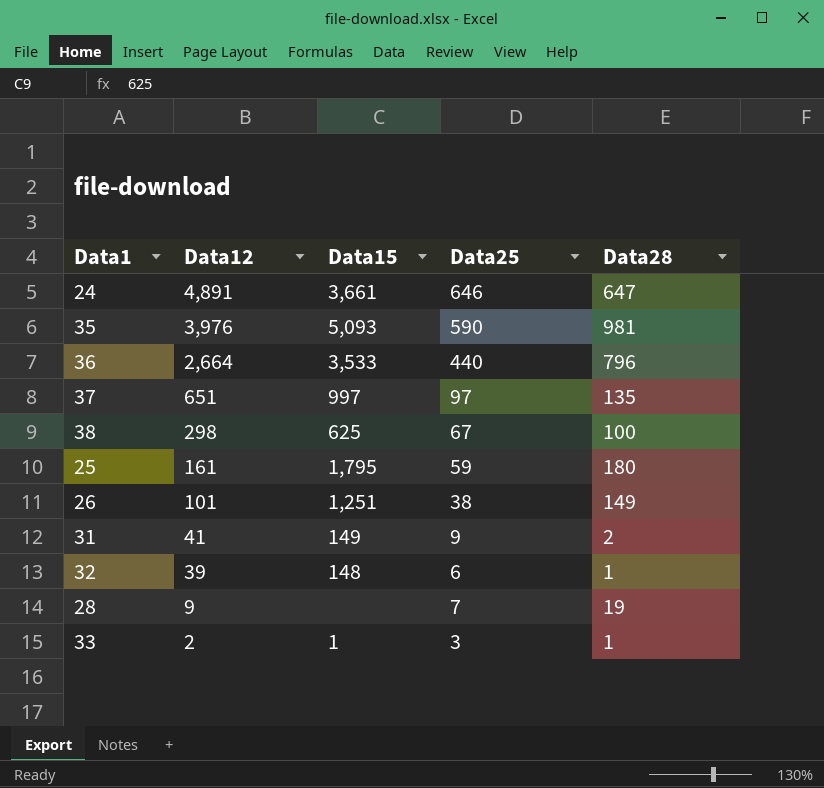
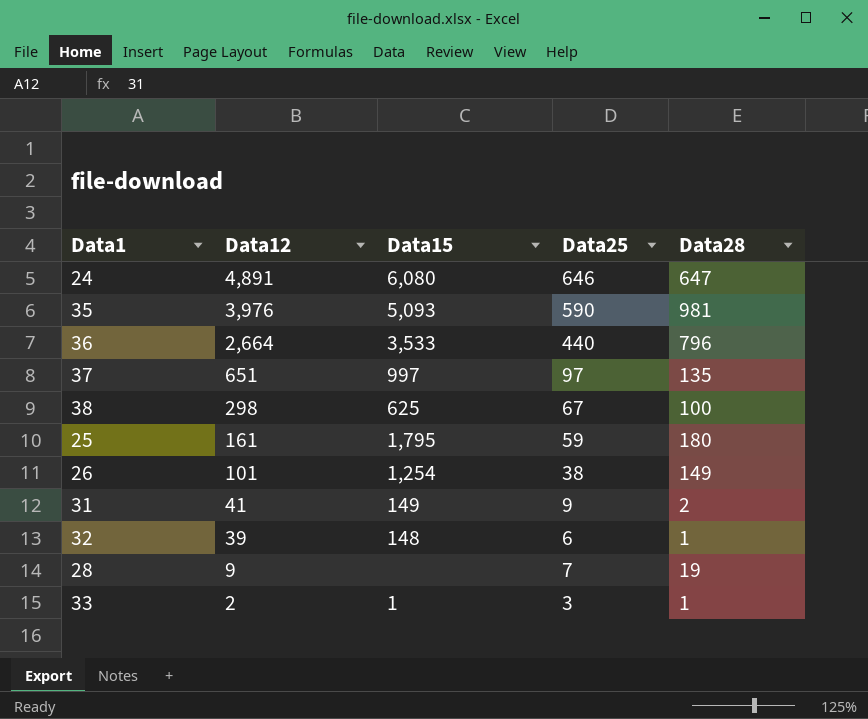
24 | Data15: 3,661 -> 6,080
26 | Data15: 1,251 -> 1,254

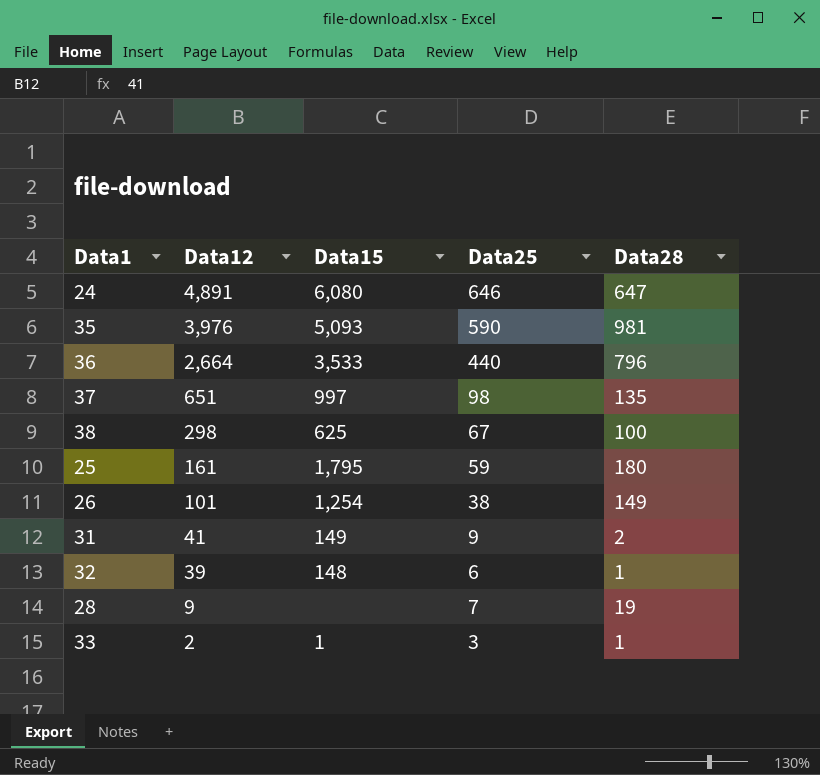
37 | Data25: 97 -> 98

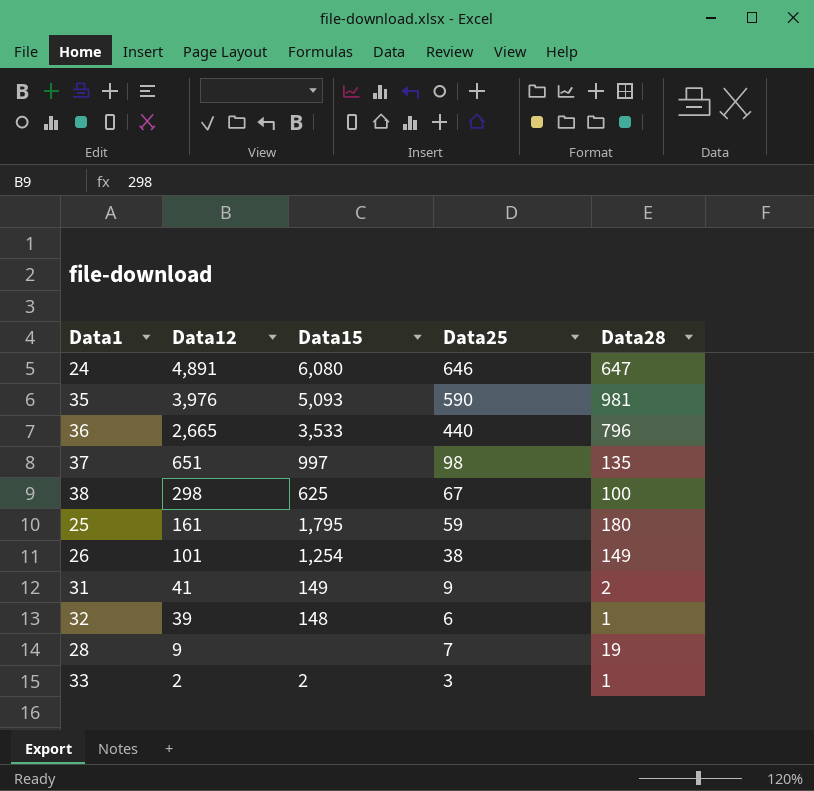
36 | Data12: 2,664 -> 2,665
33 | Data15: 1 -> 2

